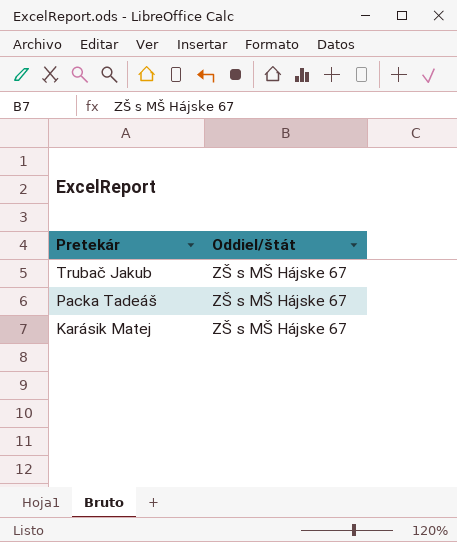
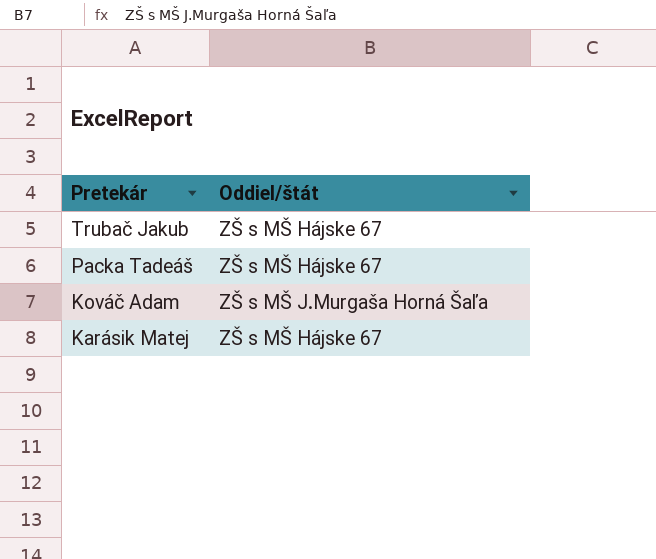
row Kováč Adam: none -> ZŠ s MŠ J.Murgaša Horná Šaľa

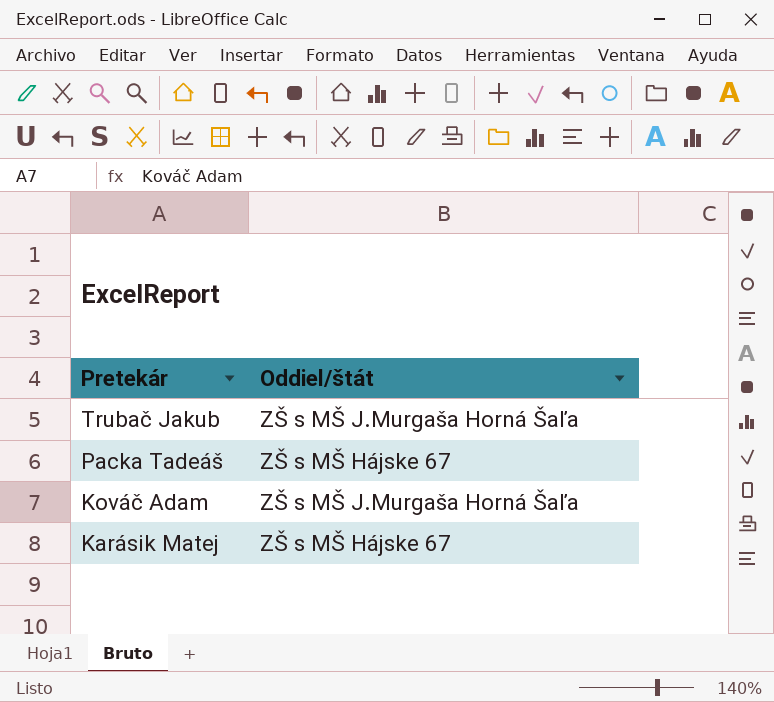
Trubač Jakub | Oddiel/štát: ZŠ s MŠ Hájske 67 -> ZŠ s MŠ J.Murgaša Horná Šaľa

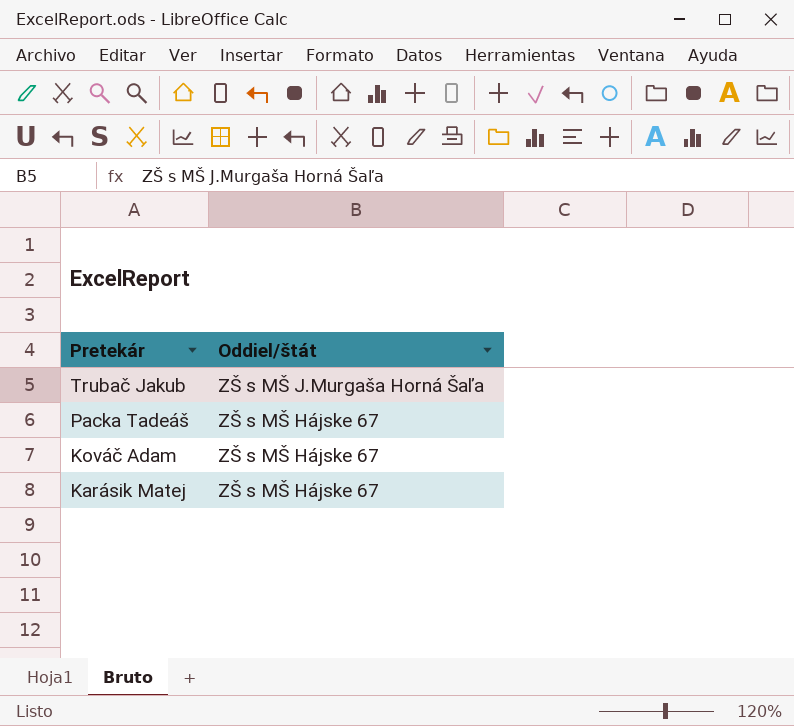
Kováč Adam | Oddiel/štát: ZŠ s MŠ J.Murgaša Horná Šaľa -> ZŠ s MŠ Hájske 67

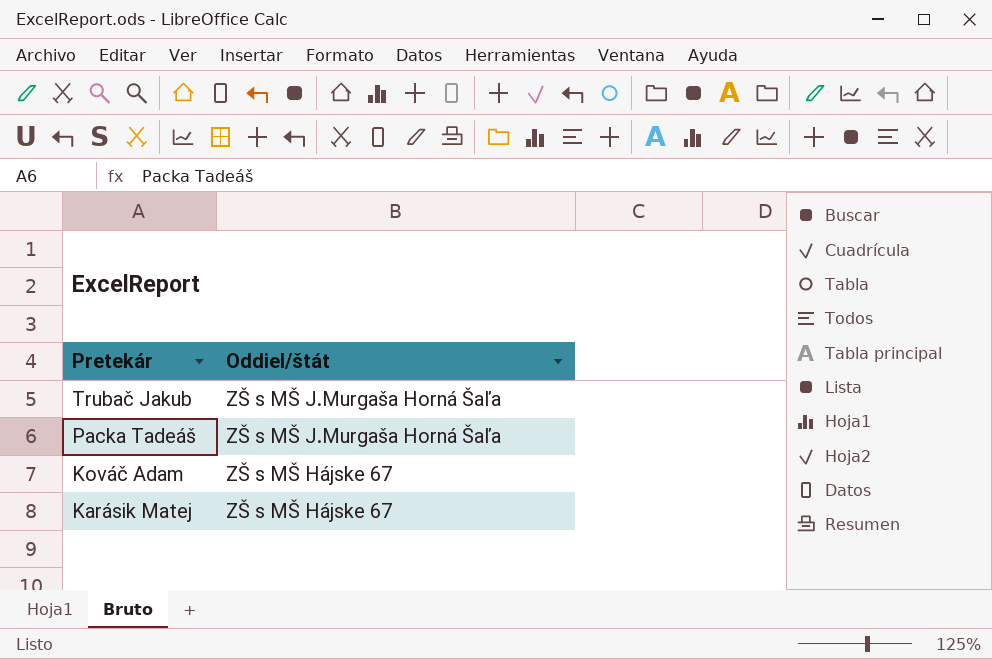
Packa Tadeáš | Oddiel/štát: ZŠ s MŠ Hájske 67 -> ZŠ s MŠ J.Murgaša Horná Šaľa

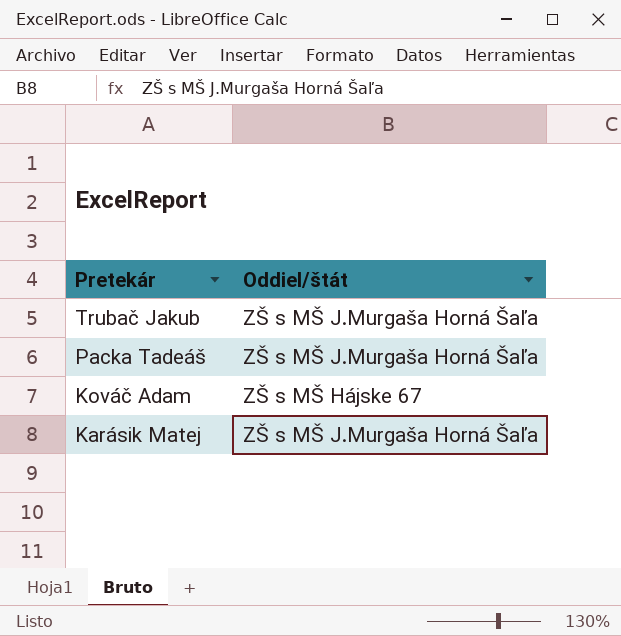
Karásik Matej | Oddiel/štát: ZŠ s MŠ Hájske 67 -> ZŠ s MŠ J.Murgaša Horná Šaľa

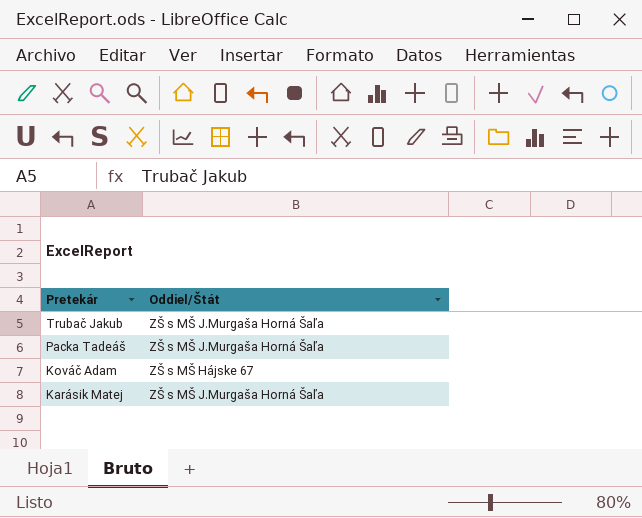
column name: Oddiel/štát -> Oddiel/Štát

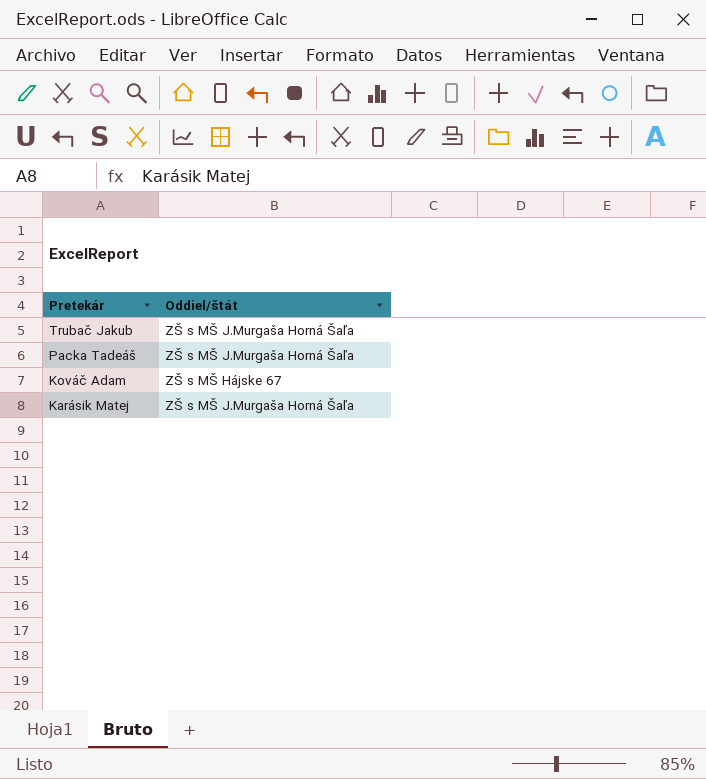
column name: Oddiel/Štát -> Oddiel/štát

